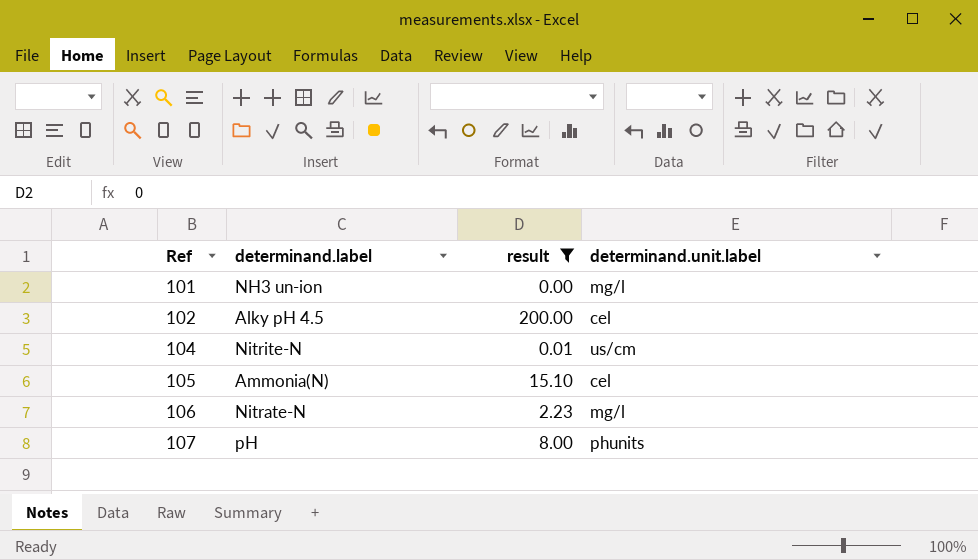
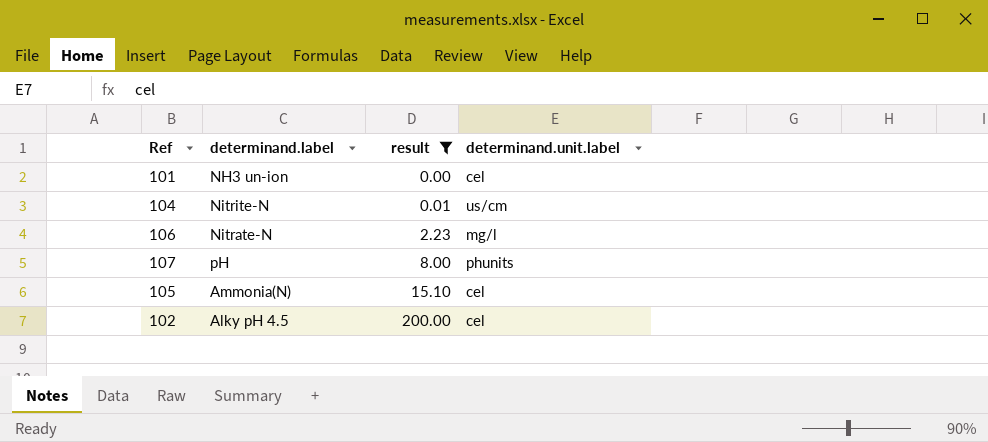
row order: Ref ascending -> result ascending
101 | determinand.unit.label: mg/l -> cel

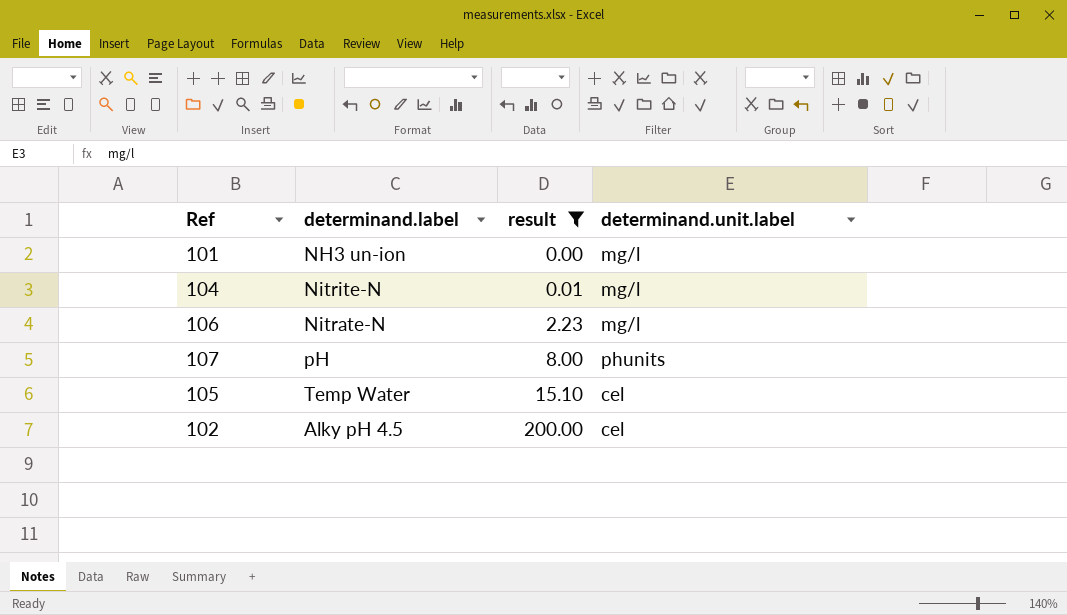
101 | determinand.unit.label: cel -> mg/l
104 | determinand.unit.label: us/cm -> mg/l
105 | determinand.label: Ammonia(N) -> Temp Water

